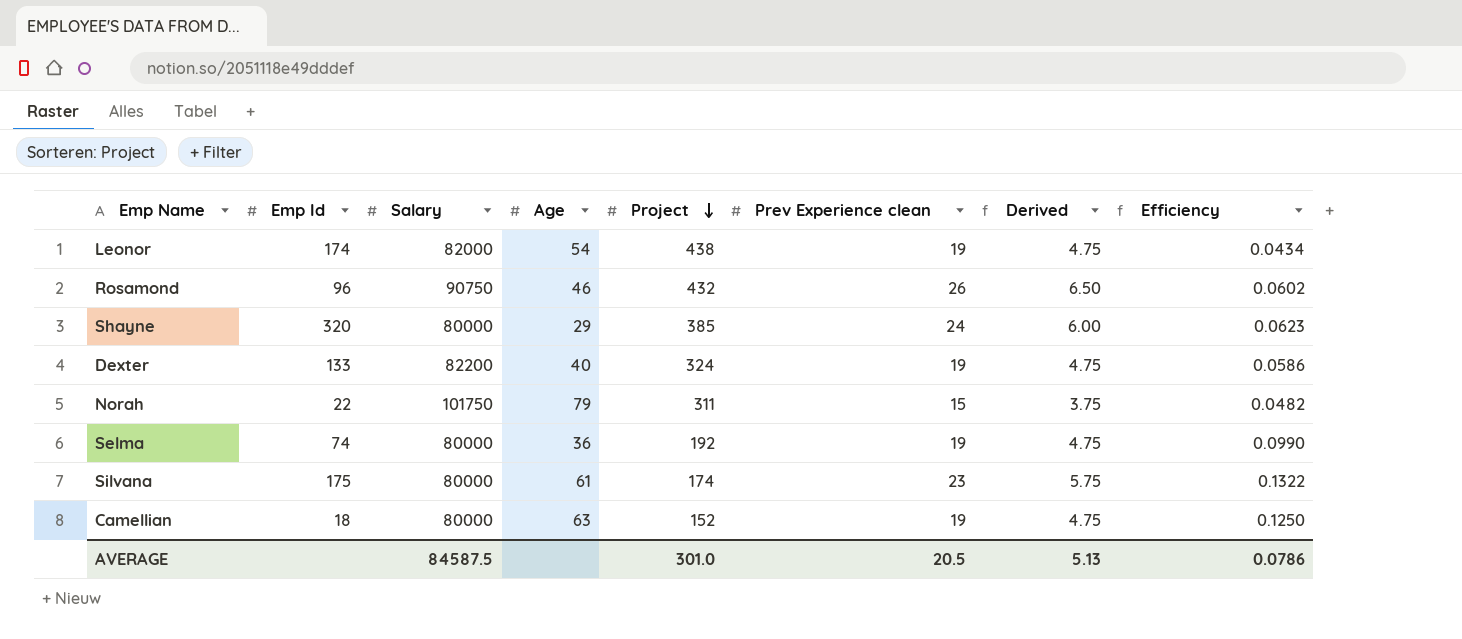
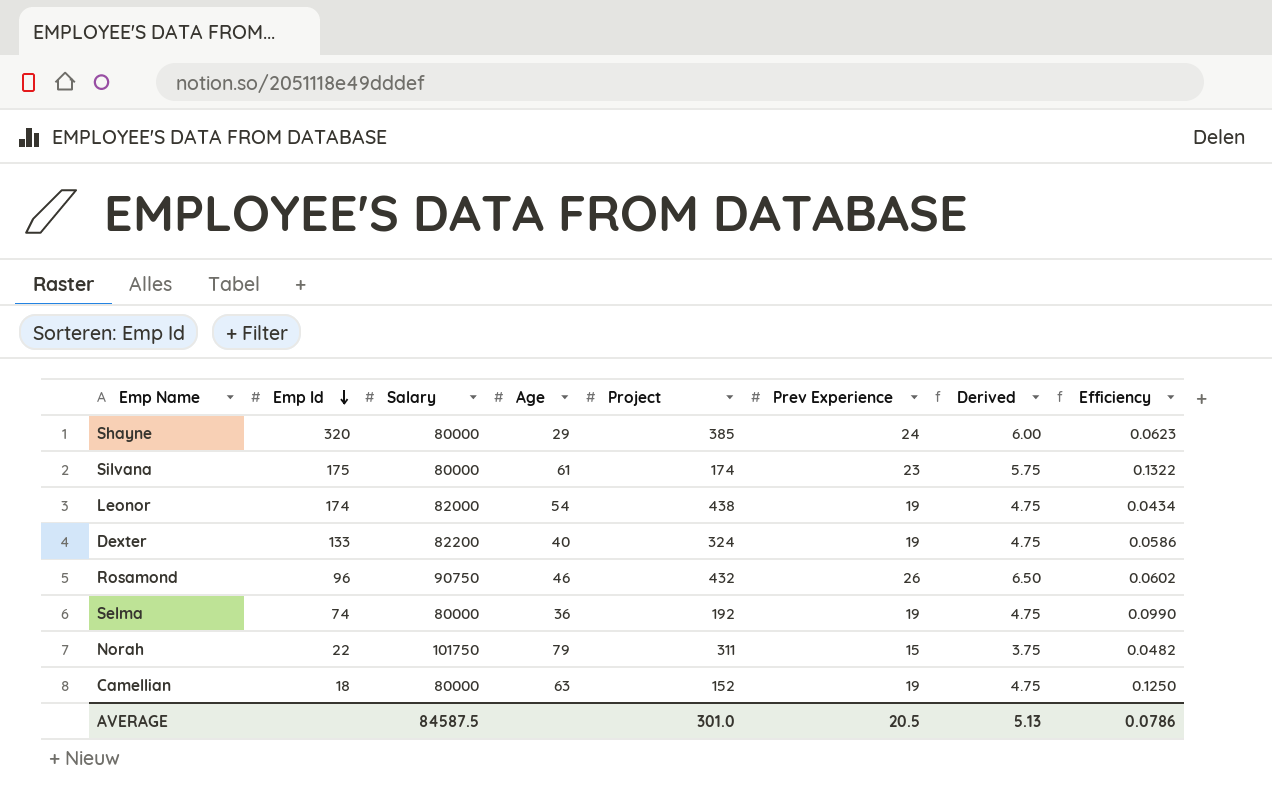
row order: Project descending -> Emp Id descending
column name: Prev Experience clean -> Prev Experience

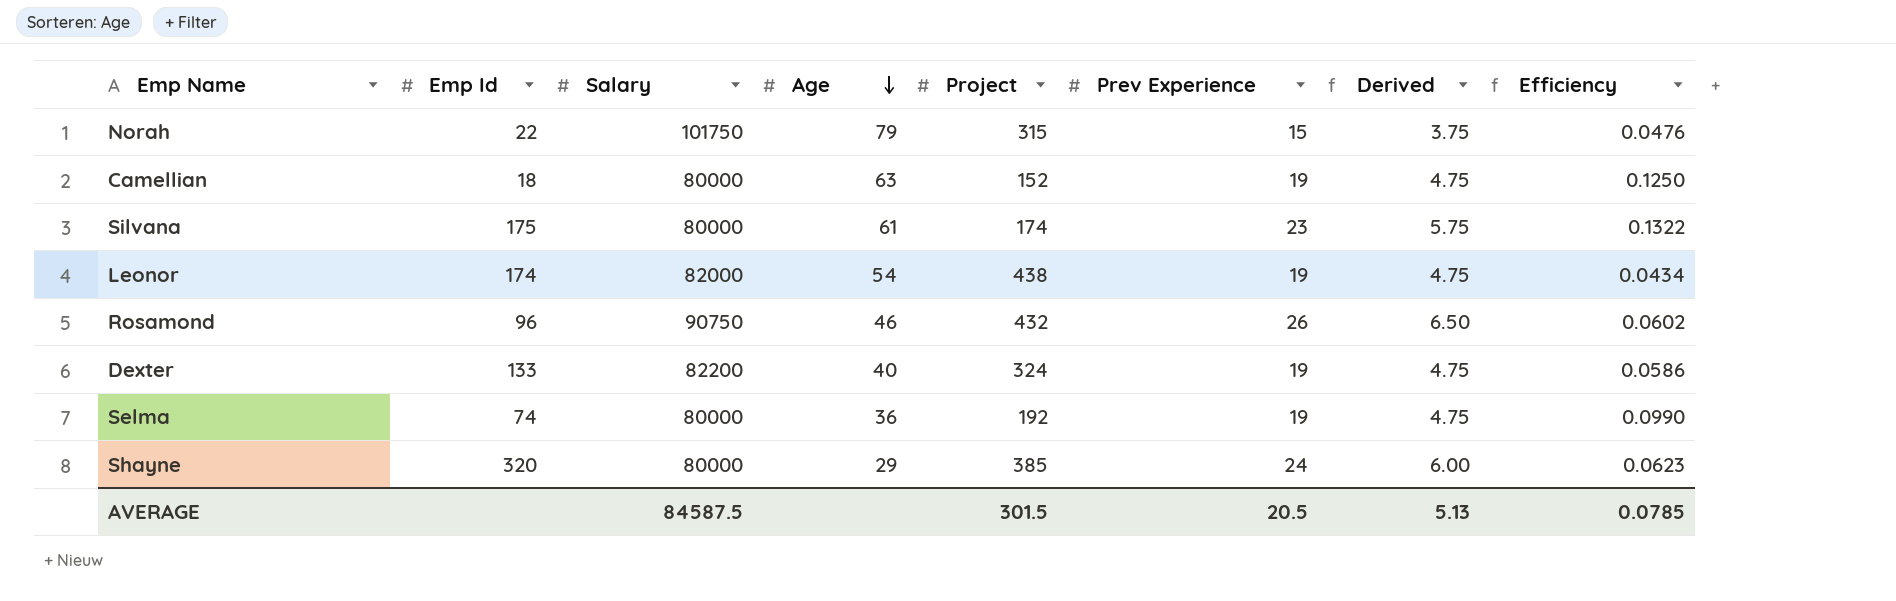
row order: Emp Id descending -> Age descending
Norah | Project: 311 -> 315
Norah | Efficiency: 0.0482 -> 0.0476
AVERAGE | Project: 301.0 -> 301.5
AVERAGE | Efficiency: 0.0786 -> 0.0785

